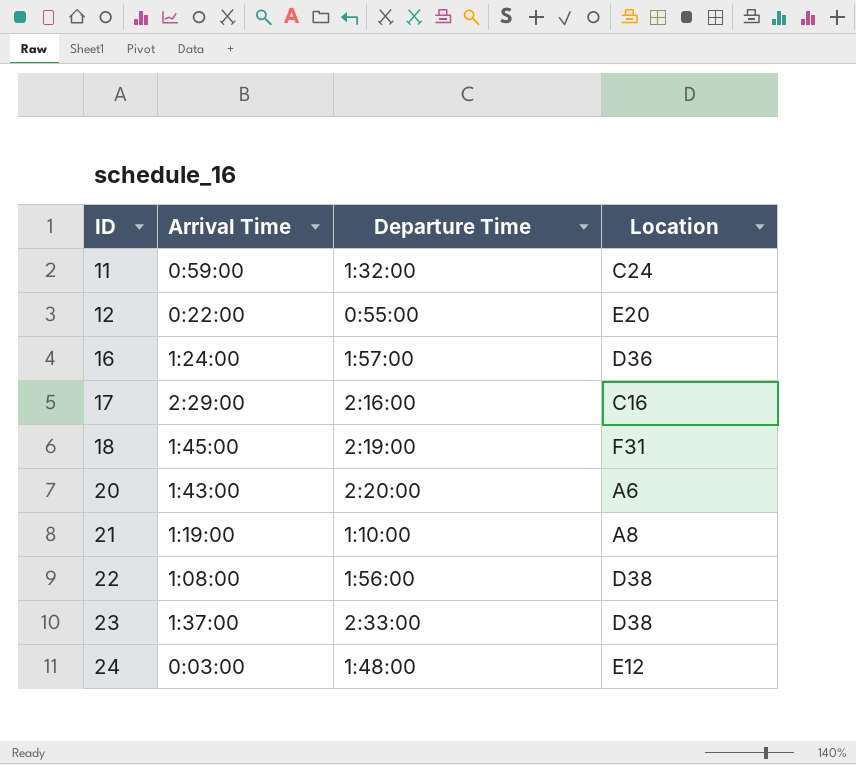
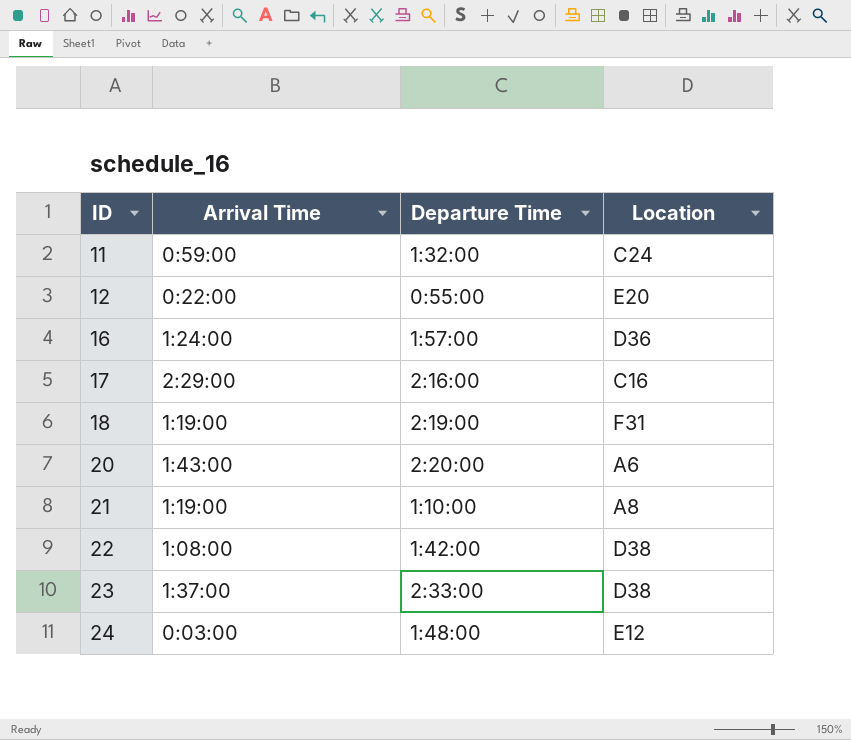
18 | Arrival Time: 1:45:00 -> 1:19:00
22 | Departure Time: 1:56:00 -> 1:42:00

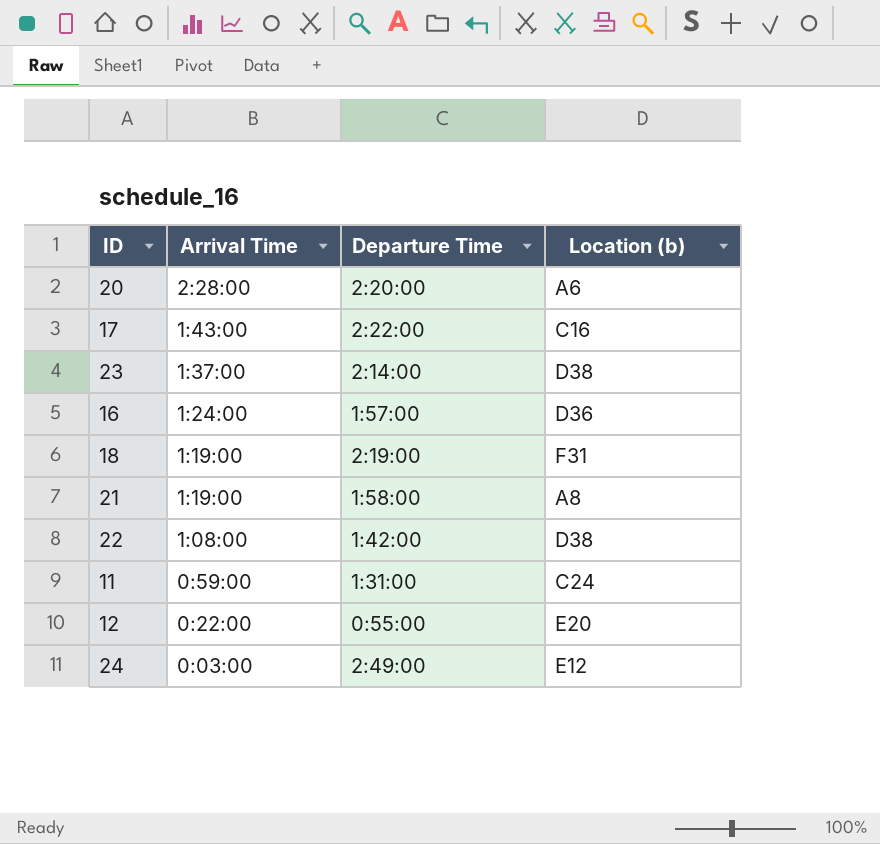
row order: ID ascending -> Arrival Time descending
column name: Location -> Location (b)
20 | Arrival Time: 1:43:00 -> 2:28:00
17 | Arrival Time: 2:29:00 -> 1:43:00
17 | Departure Time: 2:16:00 -> 2:22:00
23 | Departure Time: 2:33:00 -> 2:14:00
21 | Departure Time: 1:10:00 -> 1:58:00
11 | Departure Time: 1:32:00 -> 1:31:00
24 | Departure Time: 1:48:00 -> 2:49:00

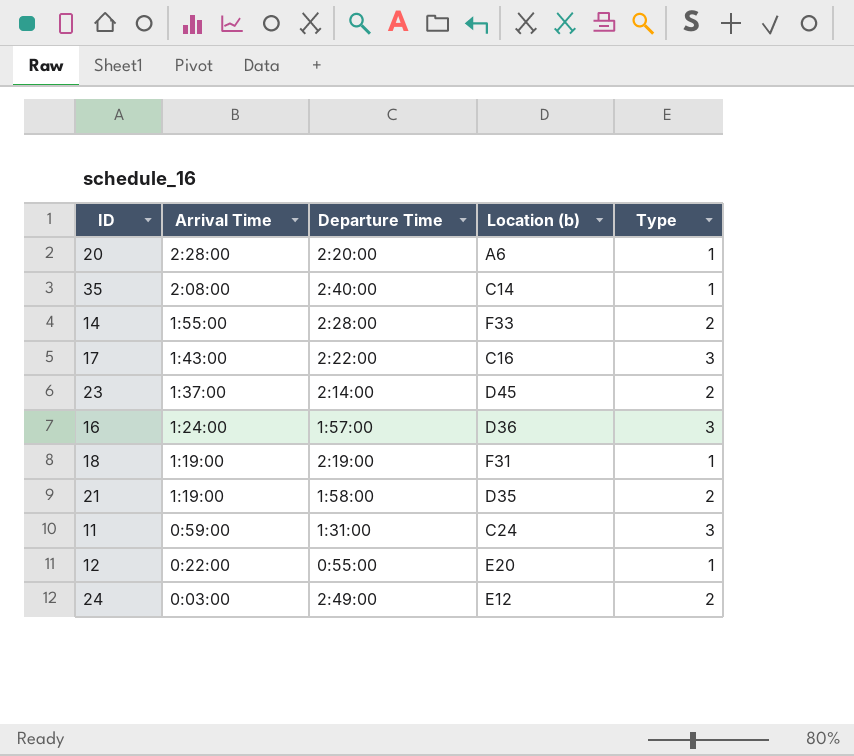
column Type | position: none -> 5
row 22: 1:08:00 | 1:42:00 | D38 -> none
row 35: none -> 2:08:00 | 2:40:00 | C14 | 1
row 14: none -> 1:55:00 | 2:28:00 | F33 | 2
23 | Location (b): D38 -> D45
21 | Location (b): A8 -> D35

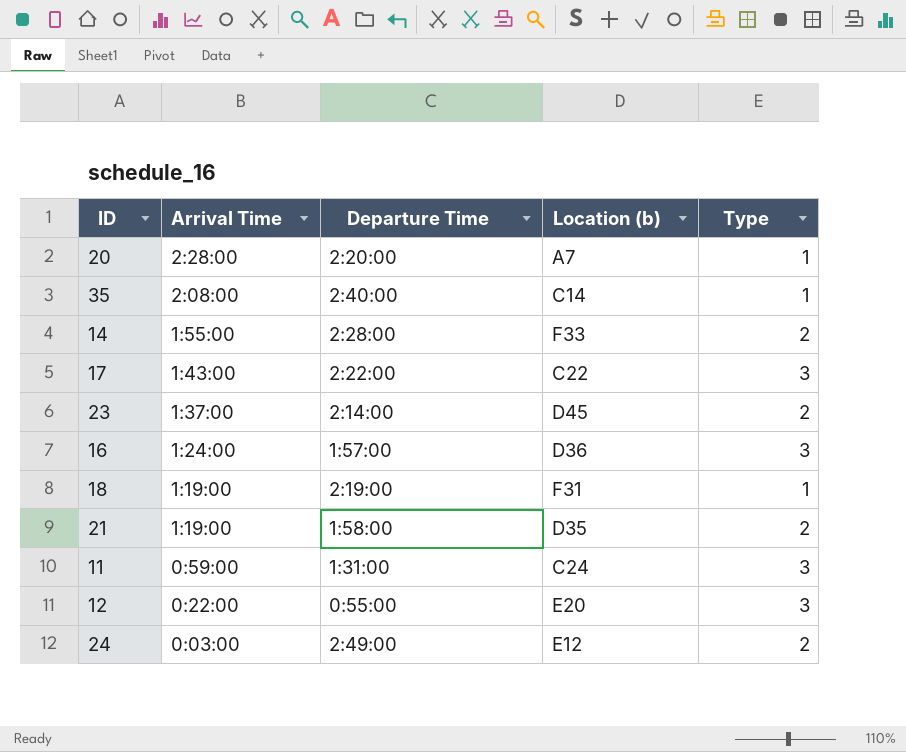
20 | Location (b): A6 -> A7
17 | Location (b): C16 -> C22
12 | Type: 1 -> 3

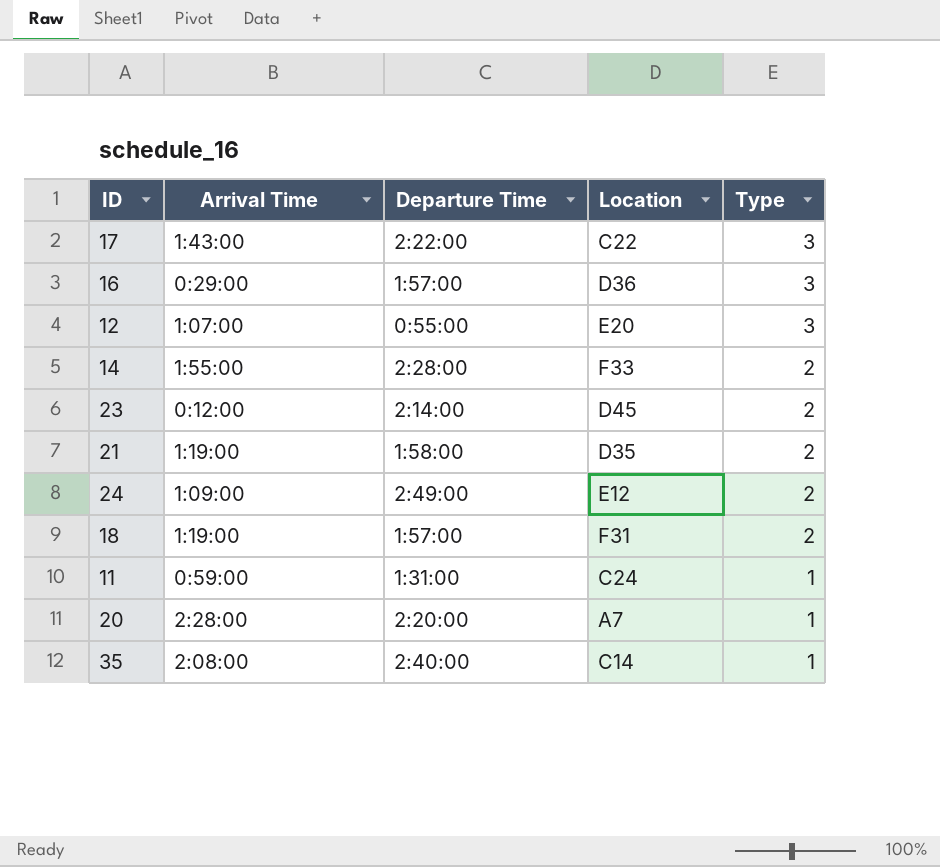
row order: Arrival Time descending -> Type descending
column name: Location (b) -> Location
16 | Arrival Time: 1:24:00 -> 0:29:00
12 | Arrival Time: 0:22:00 -> 1:07:00
23 | Arrival Time: 1:37:00 -> 0:12:00
24 | Arrival Time: 0:03:00 -> 1:09:00
18 | Departure Time: 2:19:00 -> 1:57:00
18 | Type: 1 -> 2
11 | Type: 3 -> 1

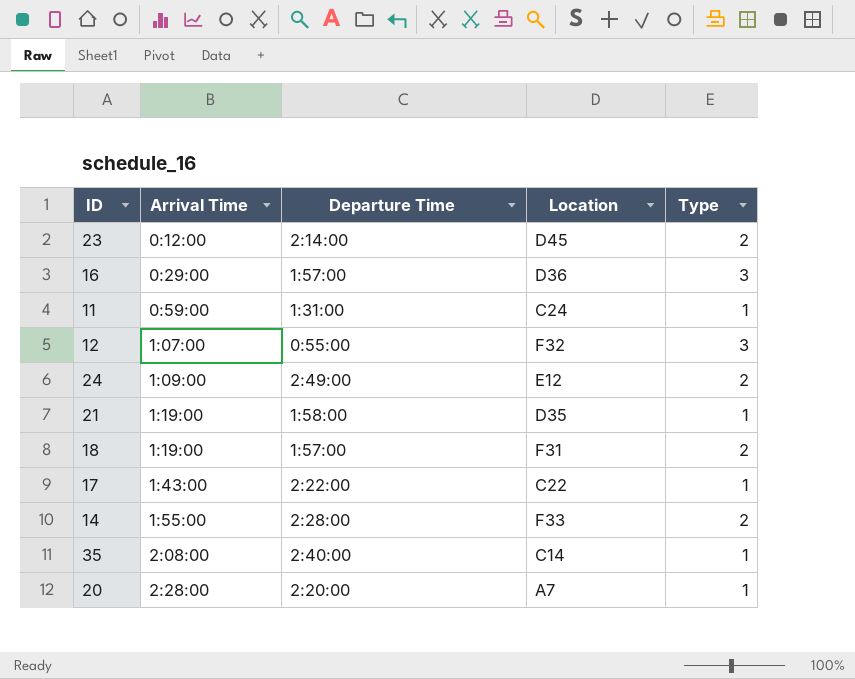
row order: Type descending -> Arrival Time ascending
12 | Location: E20 -> F32
21 | Type: 2 -> 1
17 | Type: 3 -> 1

